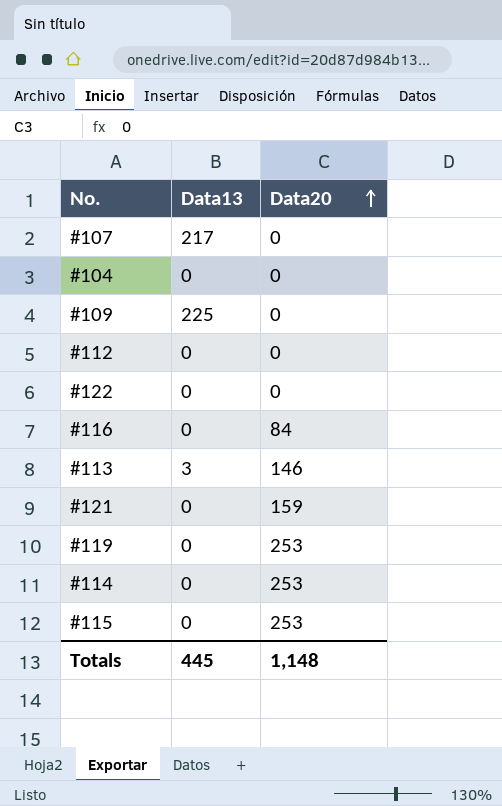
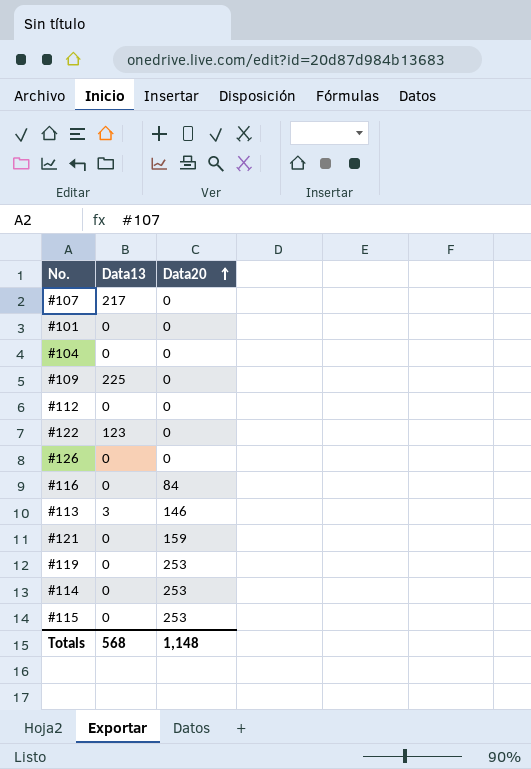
row #101: none -> 0 | 0
#122 | Data13: 0 -> 123
row #126: none -> 0 | 0
Totals | Data13: 445 -> 568

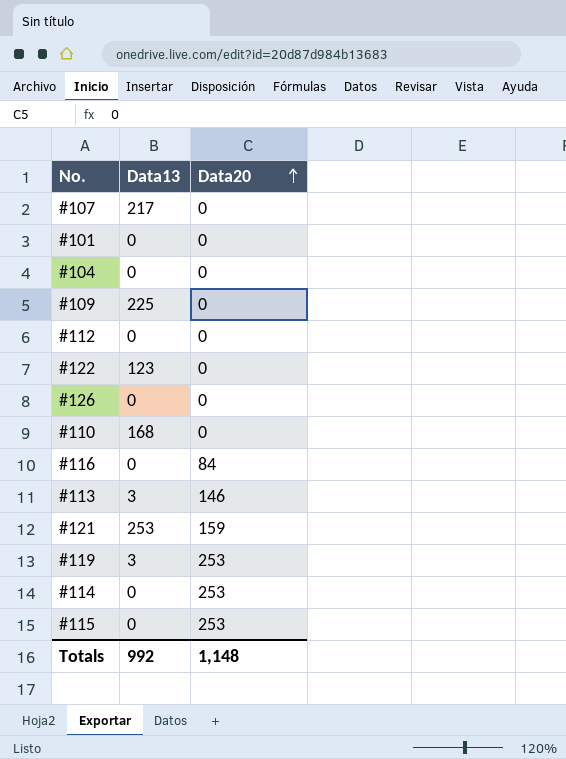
row #110: none -> 168 | 0
#121 | Data13: 0 -> 253
#119 | Data13: 0 -> 3
Totals | Data13: 568 -> 992

